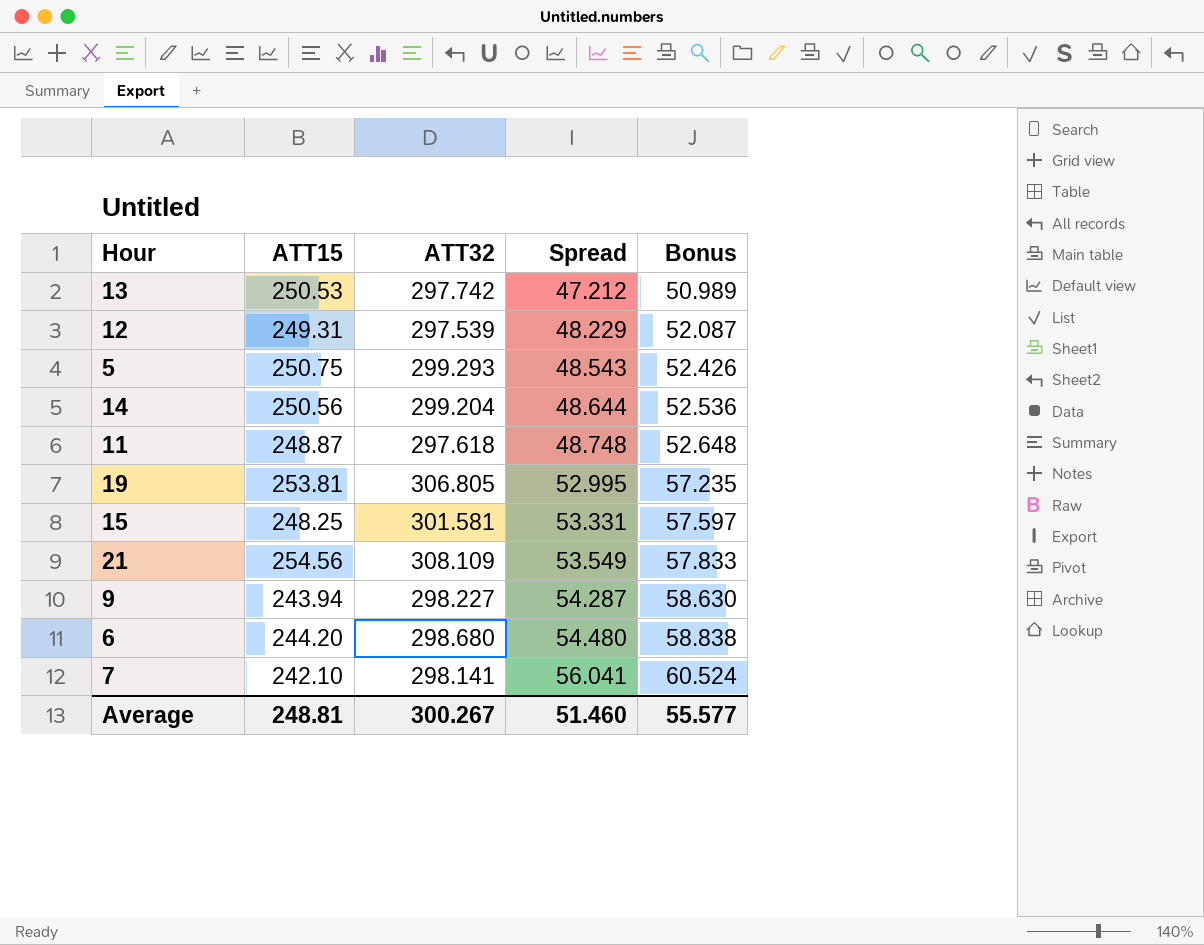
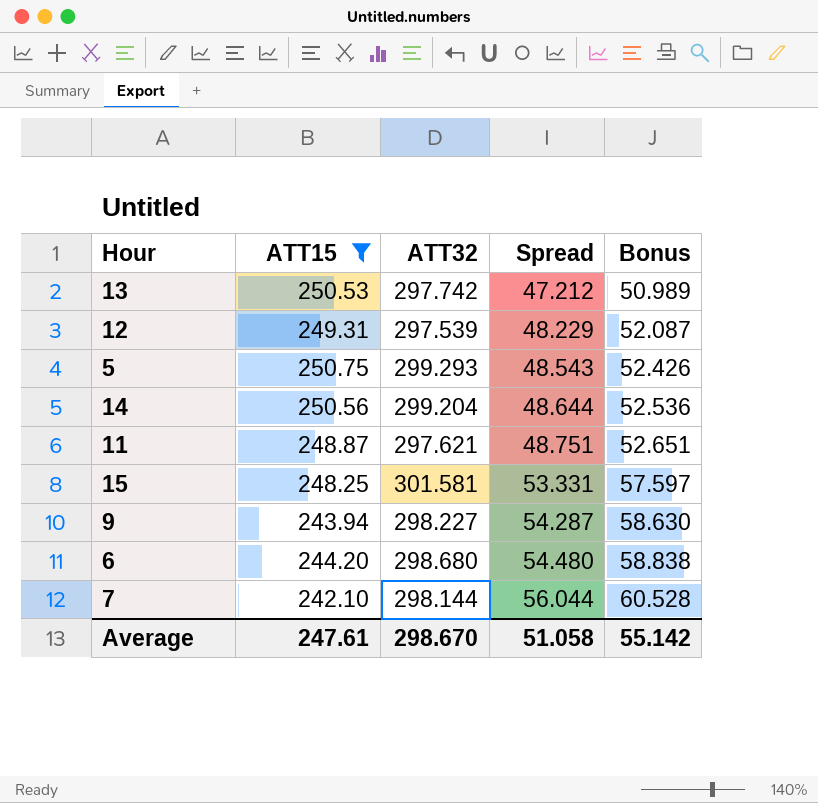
filter: none -> ATT15 <= 250.75
11 | ATT32: 297.618 -> 297.621
11 | Spread: 48.748 -> 48.751
11 | Bonus: 52.648 -> 52.651
7 | ATT32: 298.141 -> 298.144
7 | Spread: 56.041 -> 56.044
7 | Bonus: 60.524 -> 60.528
Average | ATT15: 248.81 -> 247.61
Average | ATT32: 300.267 -> 298.670
Average | Spread: 51.460 -> 51.058
Average | Bonus: 55.577 -> 55.142

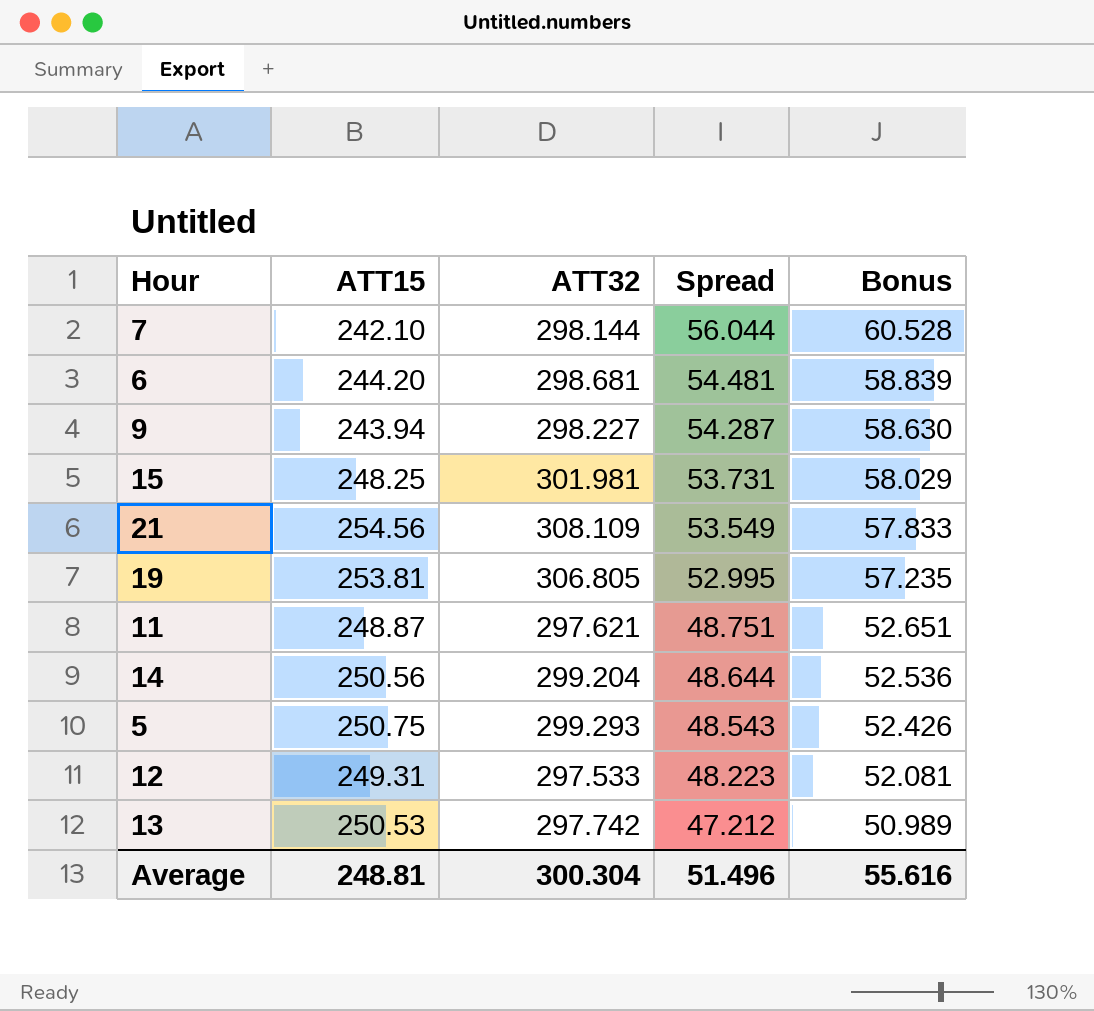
filter: ATT15 <= 250.75 -> none
row order: Spread ascending -> Spread descending
6 | ATT32: 298.680 -> 298.681
6 | Spread: 54.480 -> 54.481
6 | Bonus: 58.838 -> 58.839
15 | ATT32: 301.581 -> 301.981
15 | Spread: 53.331 -> 53.731
15 | Bonus: 57.597 -> 58.029
12 | ATT32: 297.539 -> 297.533
12 | Spread: 48.229 -> 48.223
12 | Bonus: 52.087 -> 52.081
Average | ATT15: 247.61 -> 248.81
Average | ATT32: 298.670 -> 300.304
Average | Spread: 51.058 -> 51.496
Average | Bonus: 55.142 -> 55.616

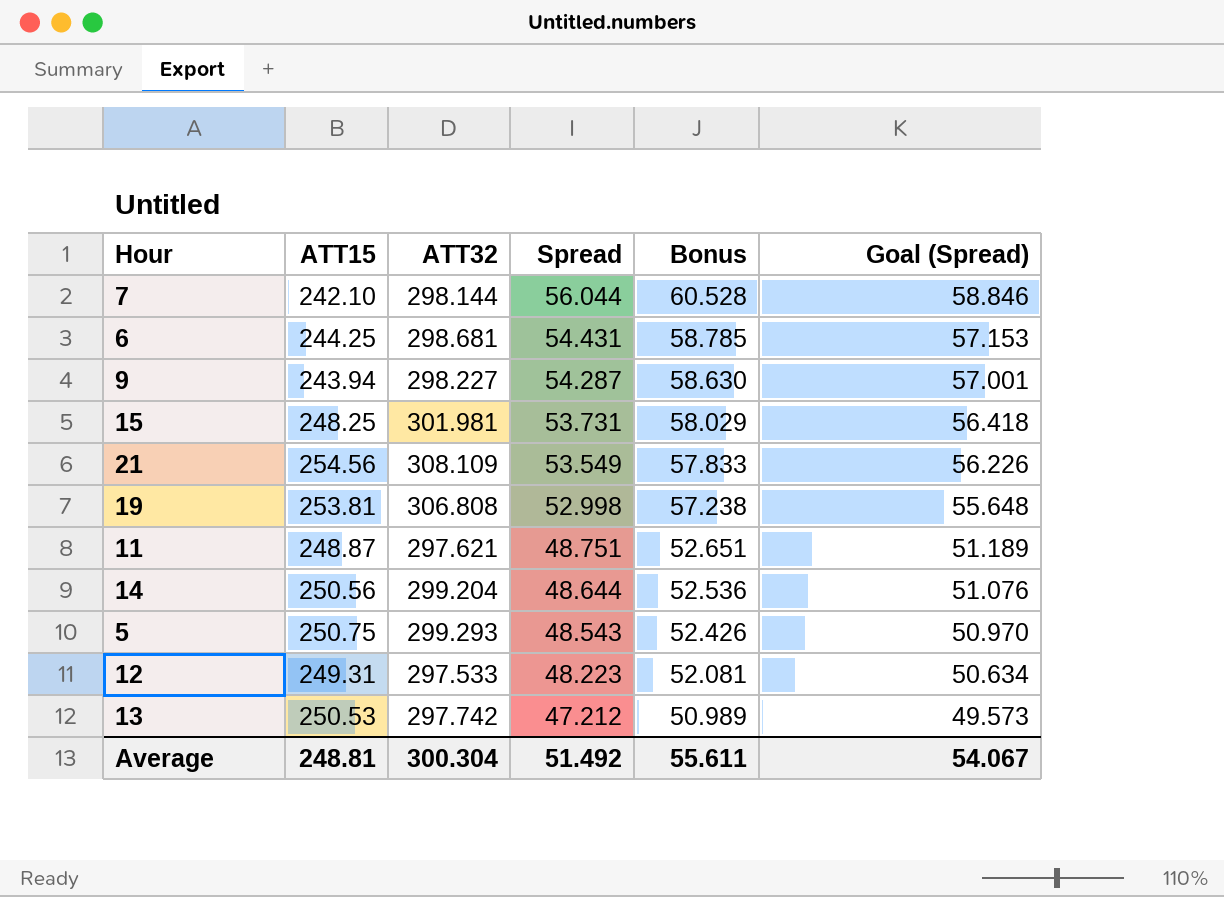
column Goal (Spread) | formula: none -> [Spread] * 1.05
6 | ATT15: 244.20 -> 244.25
6 | Spread: 54.481 -> 54.431
6 | Bonus: 58.839 -> 58.785
19 | ATT32: 306.805 -> 306.808
19 | Spread: 52.995 -> 52.998
19 | Bonus: 57.235 -> 57.238
Average | Spread: 51.496 -> 51.492
Average | Bonus: 55.616 -> 55.611

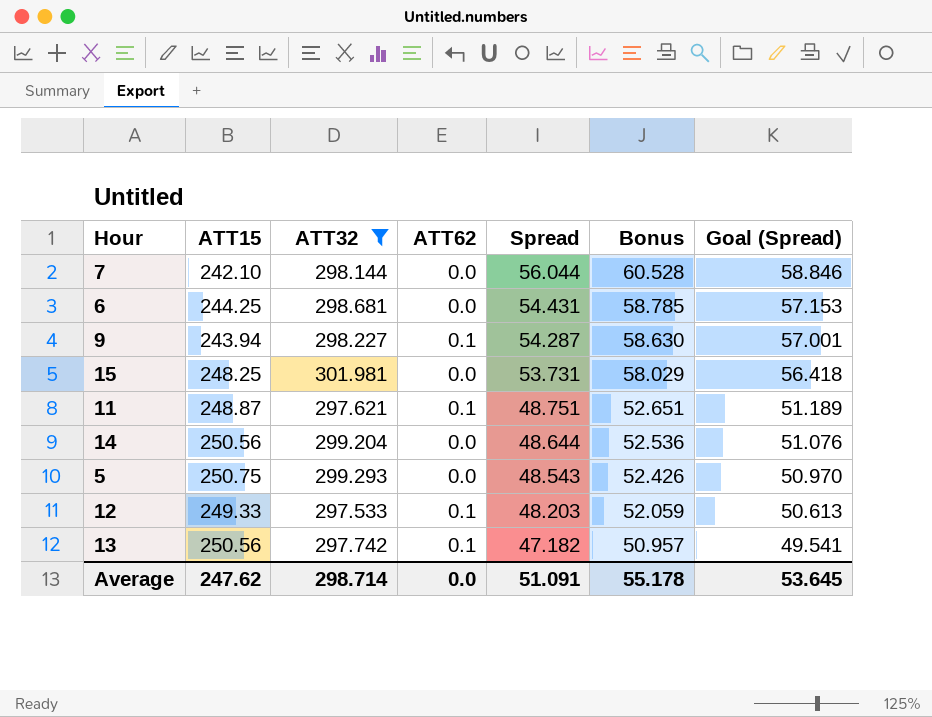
filter: none -> ATT32 <= 301.981
column ATT62 | position: none -> 4
12 | ATT15: 249.31 -> 249.33
12 | Spread: 48.223 -> 48.203
12 | Bonus: 52.081 -> 52.059
12 | Goal (Spread): 50.634 -> 50.613
13 | ATT15: 250.53 -> 250.56
13 | Spread: 47.212 -> 47.182
13 | Bonus: 50.989 -> 50.957
13 | Goal (Spread): 49.573 -> 49.541
Average | ATT15: 248.81 -> 247.62
Average | ATT32: 300.304 -> 298.714
Average | Spread: 51.492 -> 51.091
Average | Bonus: 55.611 -> 55.178
Average | Goal (Spread): 54.067 -> 53.645

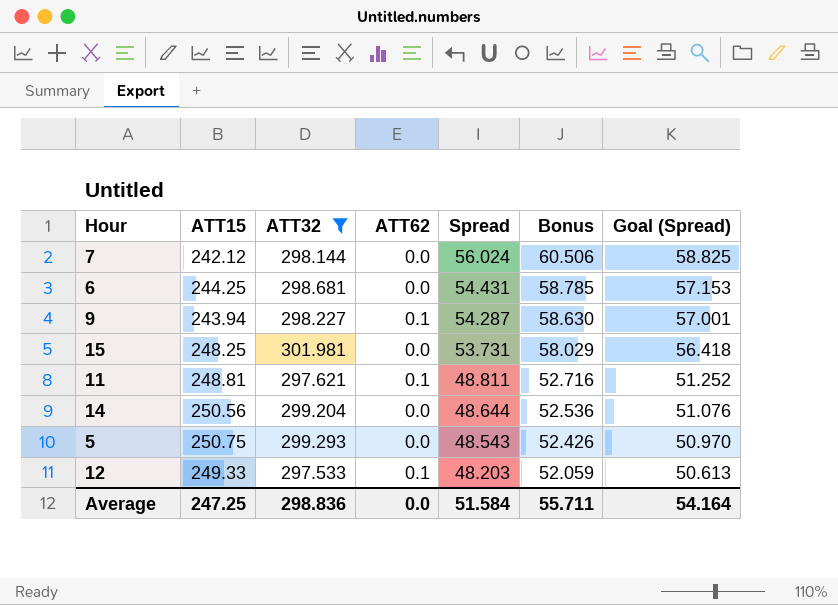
row 13: 250.56 | 297.742 | 0.1 | 47.182 | 50.957 | 49.541 -> none
7 | ATT15: 242.10 -> 242.12
7 | Spread: 56.044 -> 56.024
7 | Bonus: 60.528 -> 60.506
7 | Goal (Spread): 58.846 -> 58.825
11 | ATT15: 248.87 -> 248.81
11 | Spread: 48.751 -> 48.811
11 | Bonus: 52.651 -> 52.716
11 | Goal (Spread): 51.189 -> 51.252
Average | ATT15: 247.62 -> 247.25
Average | ATT32: 298.714 -> 298.836
Average | Spread: 51.091 -> 51.584
Average | Bonus: 55.178 -> 55.711
Average | Goal (Spread): 53.645 -> 54.164

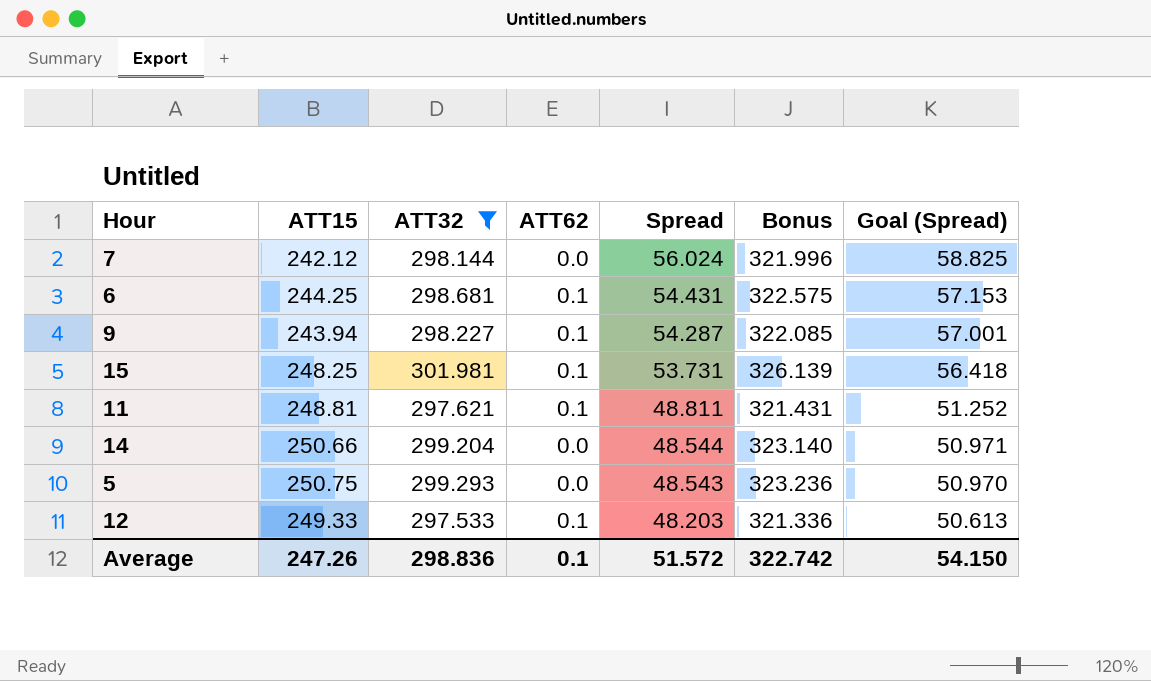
column Bonus | formula: [Spread] * 1.08 -> [ATT32] * 1.08
6 | ATT62: 0.0 -> 0.1
15 | ATT62: 0.0 -> 0.1
14 | ATT15: 250.56 -> 250.66
14 | Spread: 48.644 -> 48.544
14 | Goal (Spread): 51.076 -> 50.971
Average | ATT15: 247.25 -> 247.26
Average | ATT62: 0.0 -> 0.1
Average | Spread: 51.584 -> 51.572
Average | Bonus: 55.711 -> 322.742
Average | Goal (Spread): 54.164 -> 54.150

